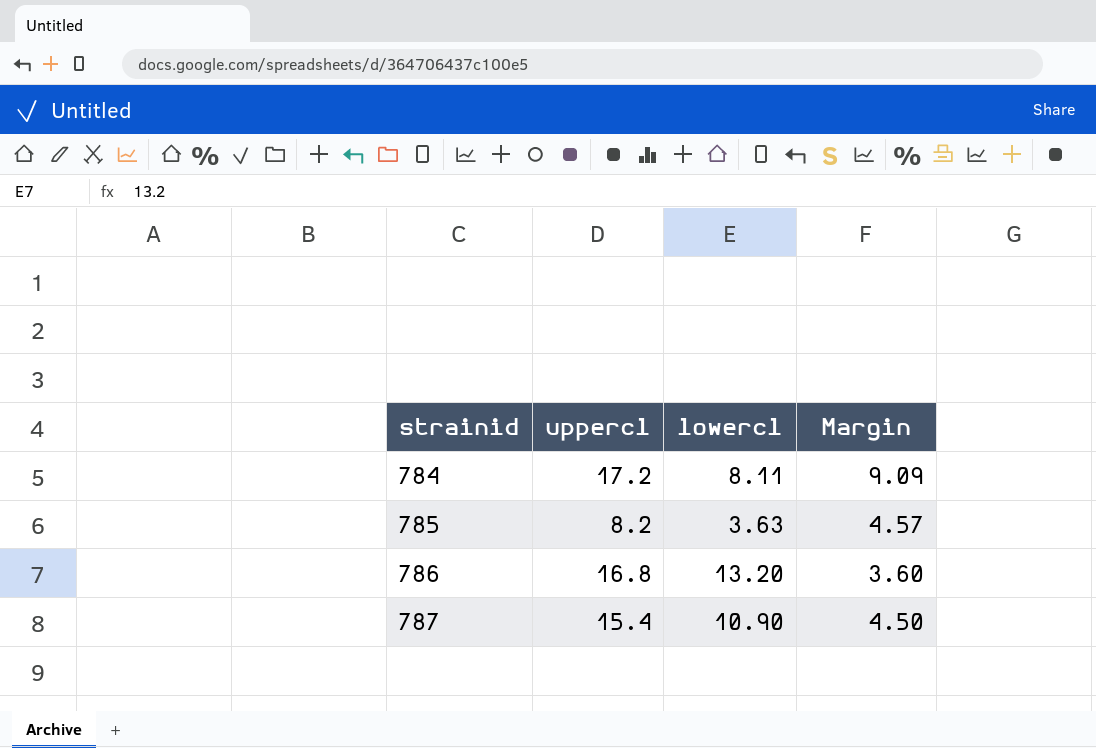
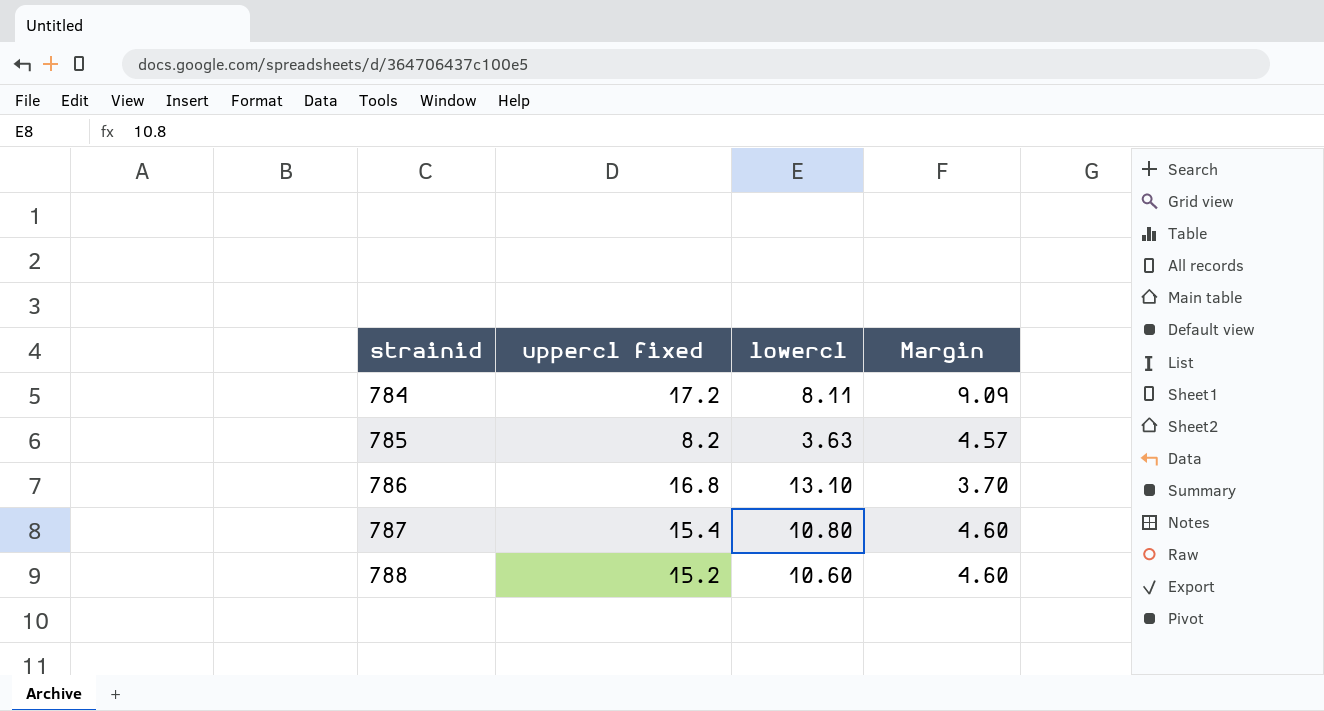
column name: uppercl -> uppercl fixed
786 | lowercl: 13.20 -> 13.10
786 | Margin: 3.60 -> 3.70
787 | lowercl: 10.90 -> 10.80
787 | Margin: 4.50 -> 4.60
row 788: none -> 15.2 | 10.60 | 4.60

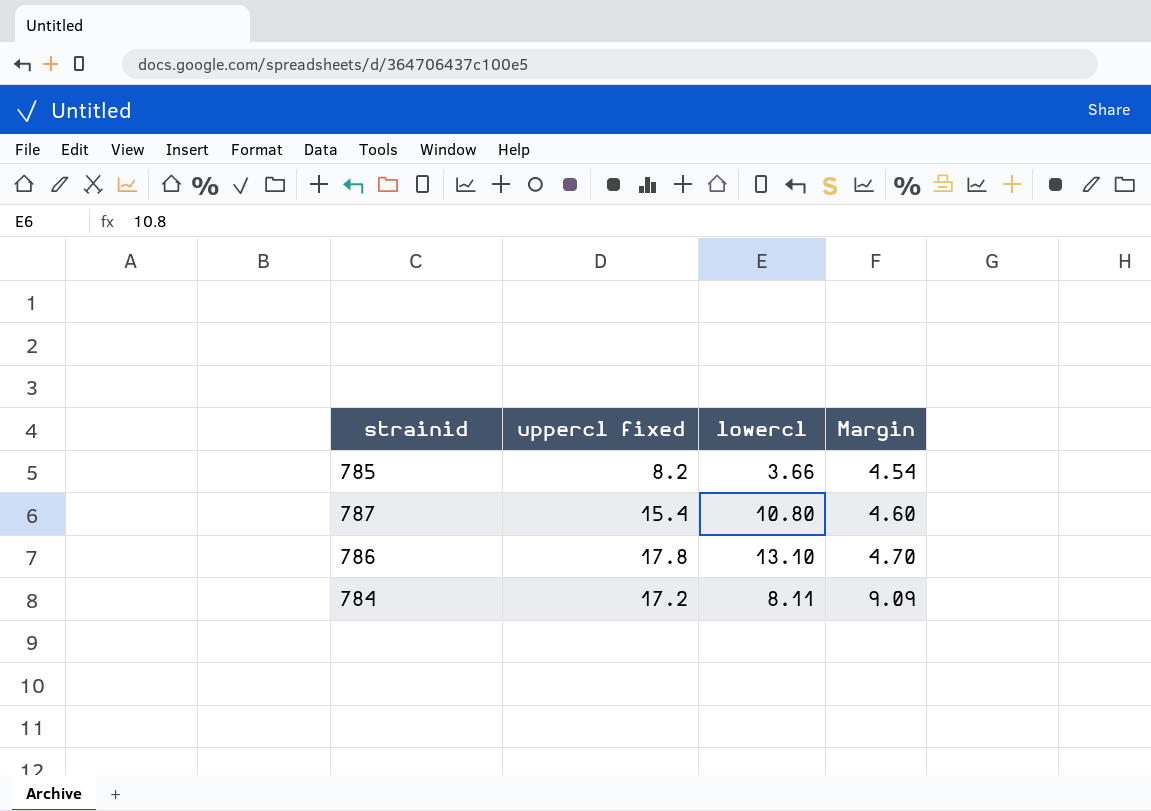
row order: strainid ascending -> Margin ascending
row 788: 15.2 | 10.60 | 4.60 -> none
785 | lowercl: 3.63 -> 3.66
785 | Margin: 4.57 -> 4.54
786 | uppercl fixed: 16.8 -> 17.8
786 | Margin: 3.70 -> 4.70

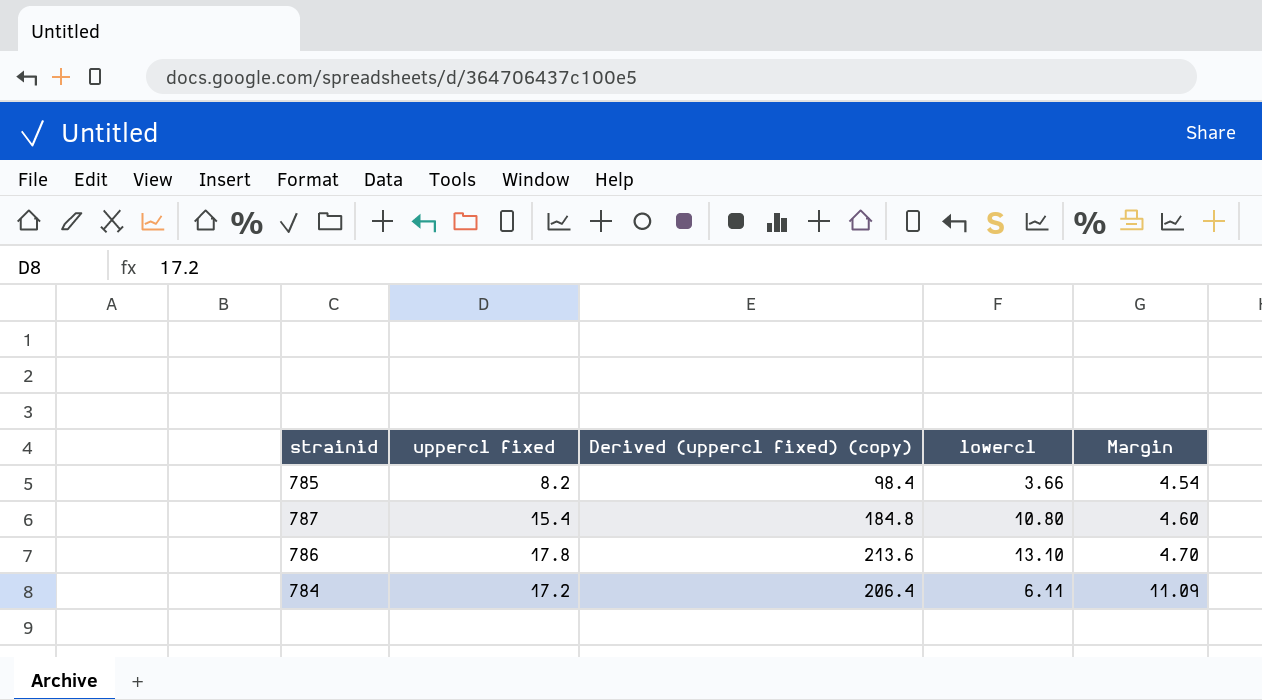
column Derived (uppercl fixed) (copy) | formula: none -> [uppercl fixed] * 12
784 | lowercl: 8.11 -> 6.11
784 | Margin: 9.09 -> 11.09

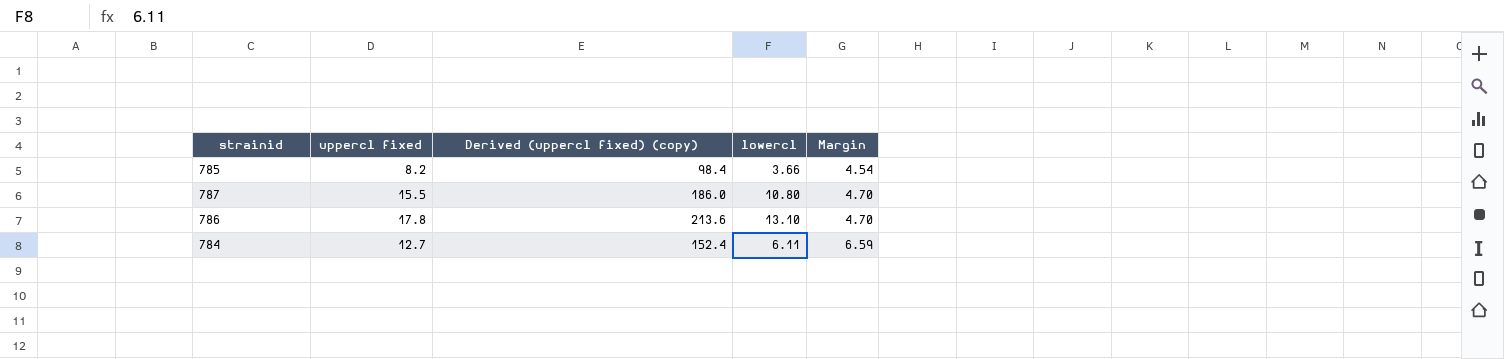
787 | uppercl fixed: 15.4 -> 15.5
787 | Derived (uppercl fixed) (copy): 184.8 -> 186.0
787 | Margin: 4.60 -> 4.70
784 | uppercl fixed: 17.2 -> 12.7
784 | Derived (uppercl fixed) (copy): 206.4 -> 152.4
784 | Margin: 11.09 -> 6.59

